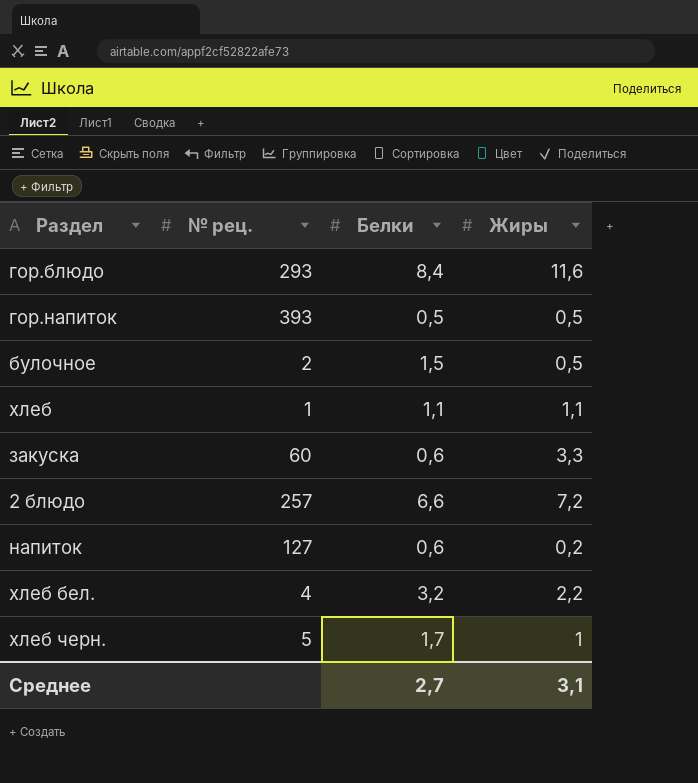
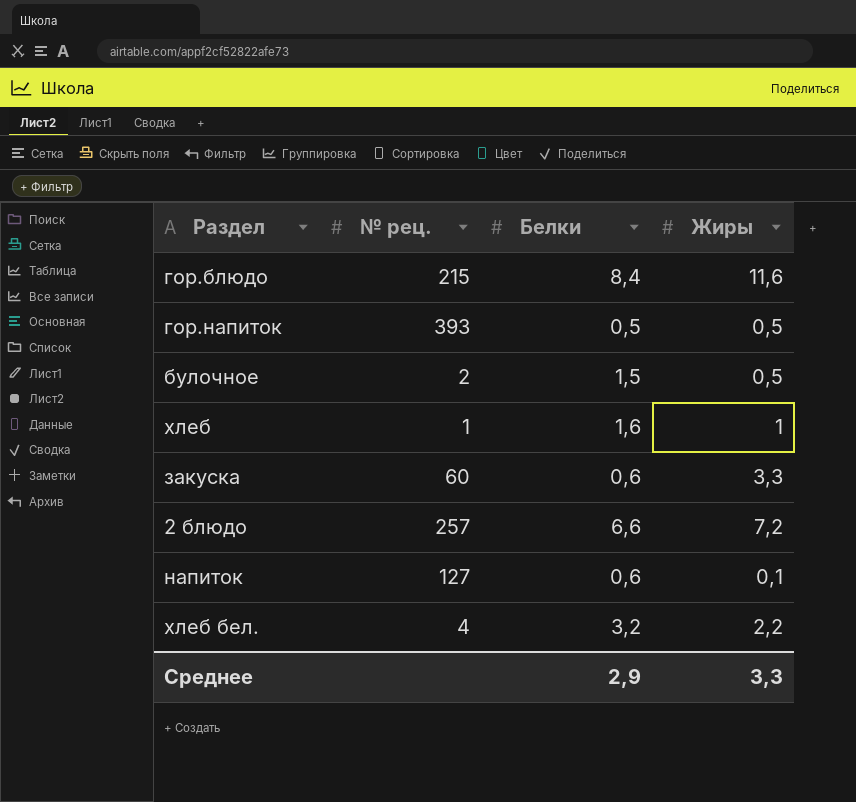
row хлеб черн.: 5 | 1,7 | 1 -> none
гор.блюдо | № рец.: 293 -> 215
хлеб | Белки: 1,1 -> 1,6
хлеб | Жиры: 1,1 -> 1
напиток | Жиры: 0,2 -> 0,1
Среднее | Белки: 2,7 -> 2,9
Среднее | Жиры: 3,1 -> 3,3

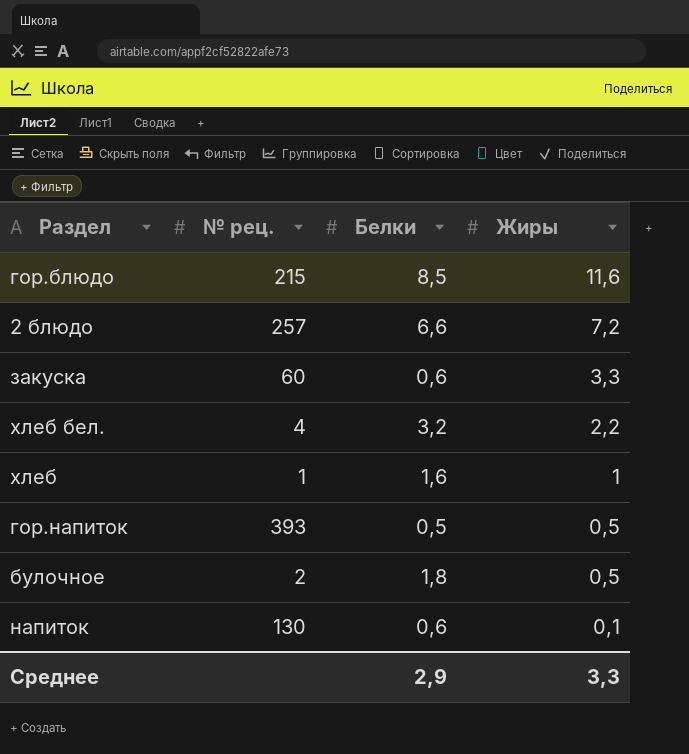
row order: none -> Жиры descending
гор.блюдо | Белки: 8,4 -> 8,5
булочное | Белки: 1,5 -> 1,8
напиток | № рец.: 127 -> 130

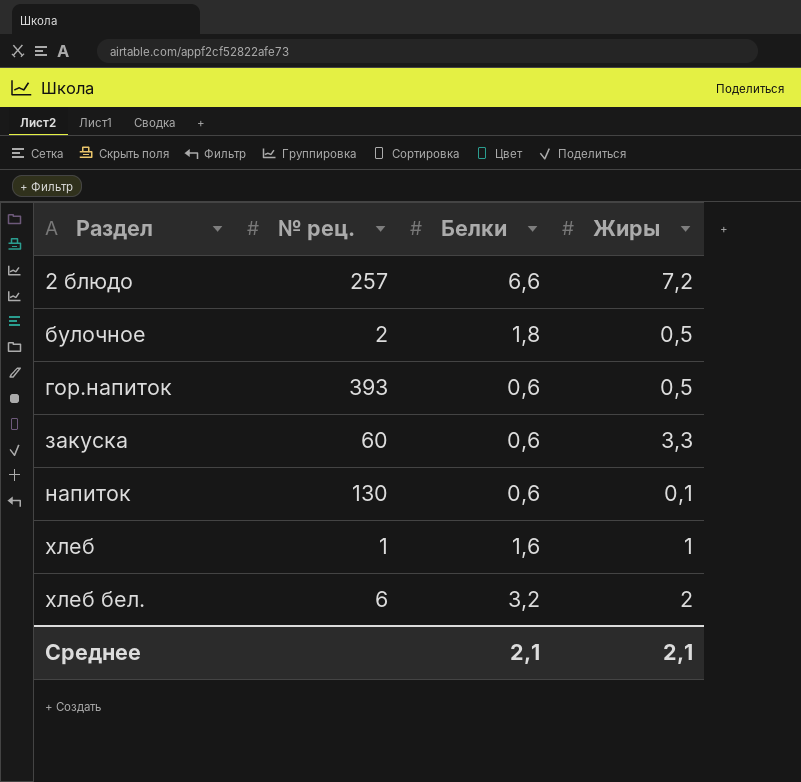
row order: Жиры descending -> Раздел ascending
row гор.блюдо: 215 | 8,5 | 11,6 -> none
гор.напиток | Белки: 0,5 -> 0,6
хлеб бел. | № рец.: 4 -> 6
хлеб бел. | Жиры: 2,2 -> 2
Среднее | Белки: 2,9 -> 2,1
Среднее | Жиры: 3,3 -> 2,1

